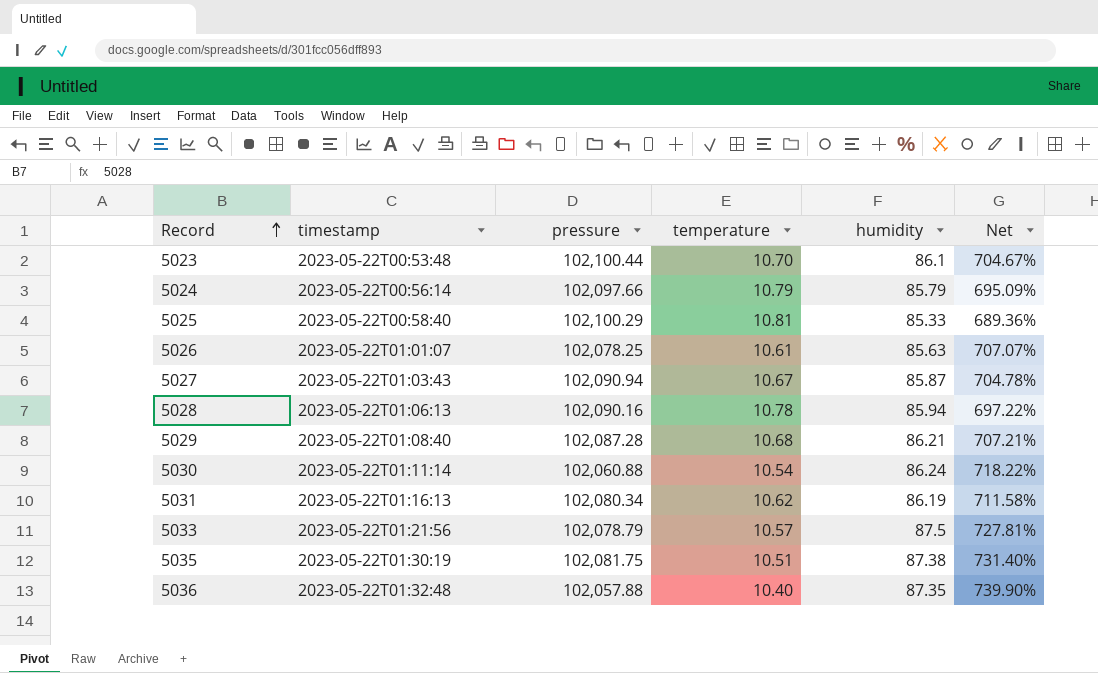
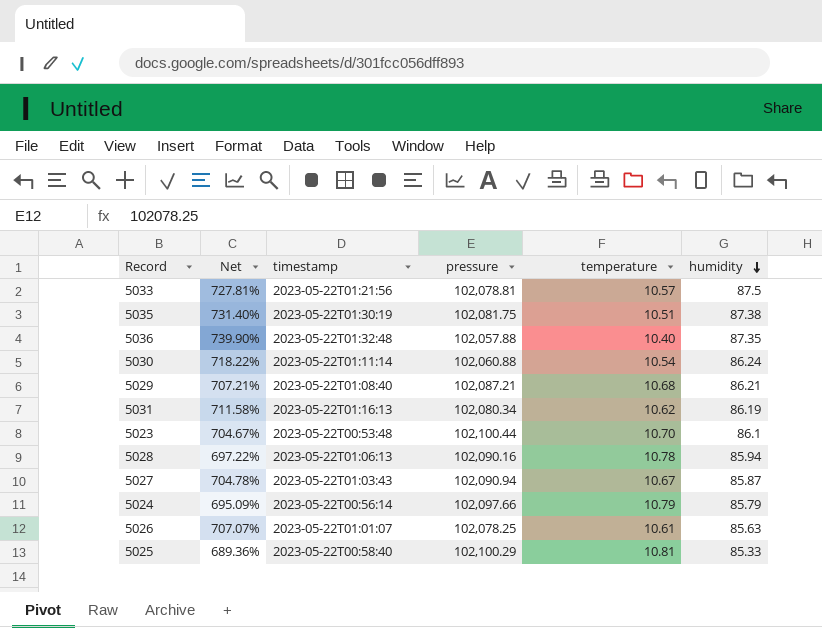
row order: Record ascending -> humidity descending
column Net | position: 6 -> 2
5033 | pressure: 102,078.79 -> 102,078.81
5029 | pressure: 102,087.28 -> 102,087.21

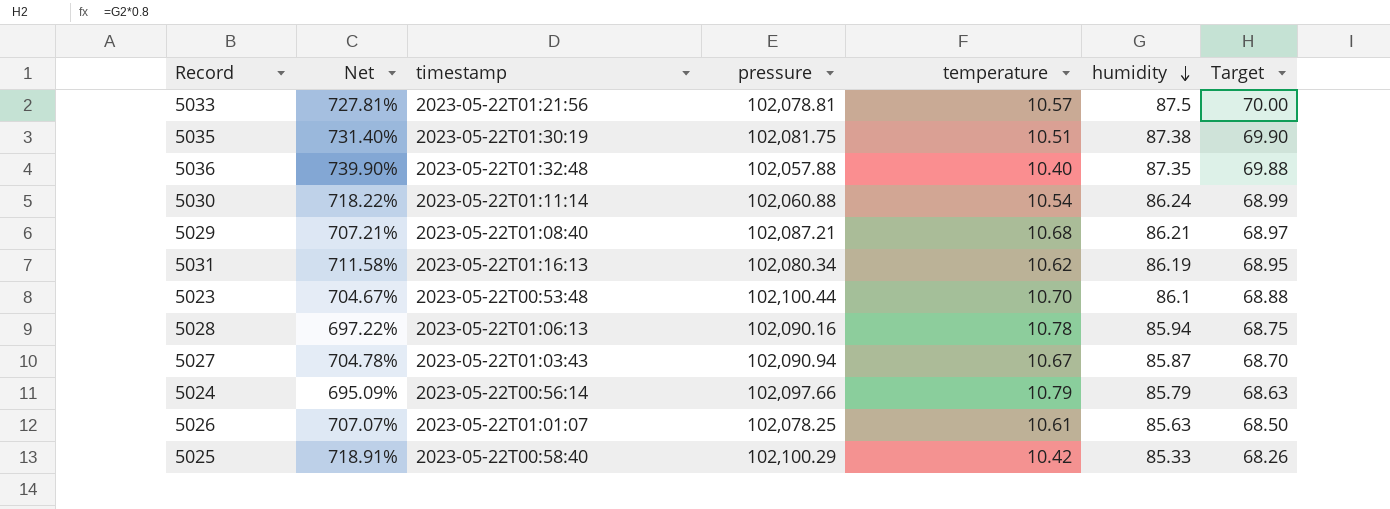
column Target | formula: none -> [humidity] * 0.8
5025 | Net: 689.36% -> 718.91%
5025 | temperature: 10.81 -> 10.42

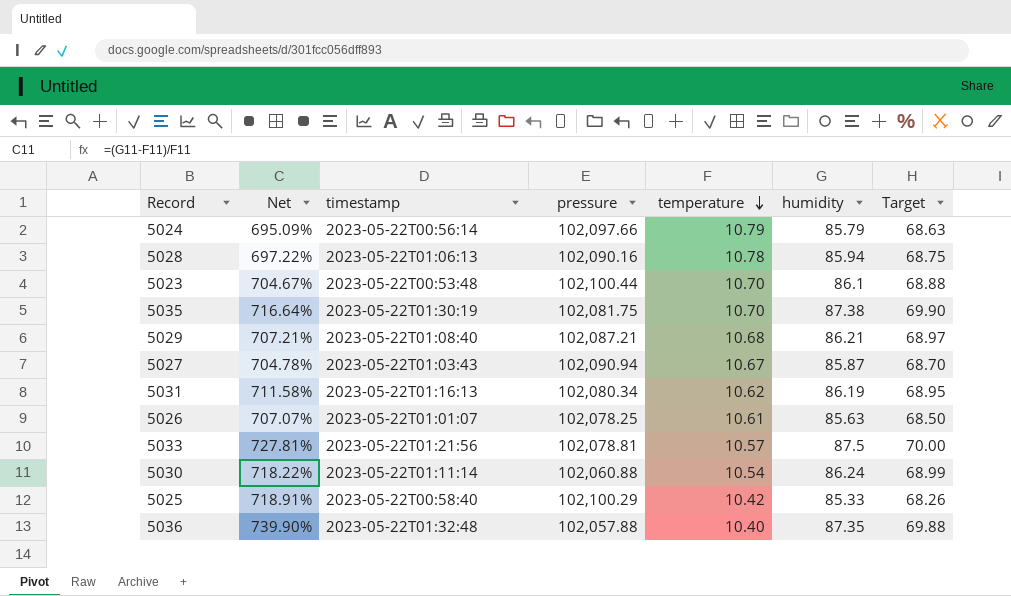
row order: humidity descending -> temperature descending
5035 | Net: 731.40% -> 716.64%
5035 | temperature: 10.51 -> 10.70

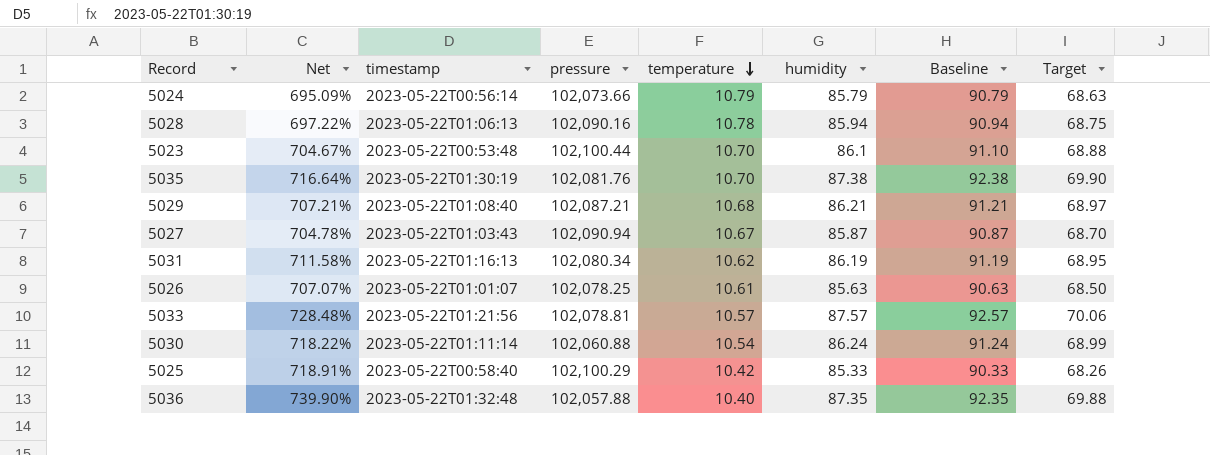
column Baseline | formula: none -> [humidity] + 5
5024 | pressure: 102,097.66 -> 102,073.66
5035 | pressure: 102,081.75 -> 102,081.76
5033 | Net: 727.81% -> 728.48%
5033 | humidity: 87.5 -> 87.57
5033 | Target: 70.00 -> 70.06

